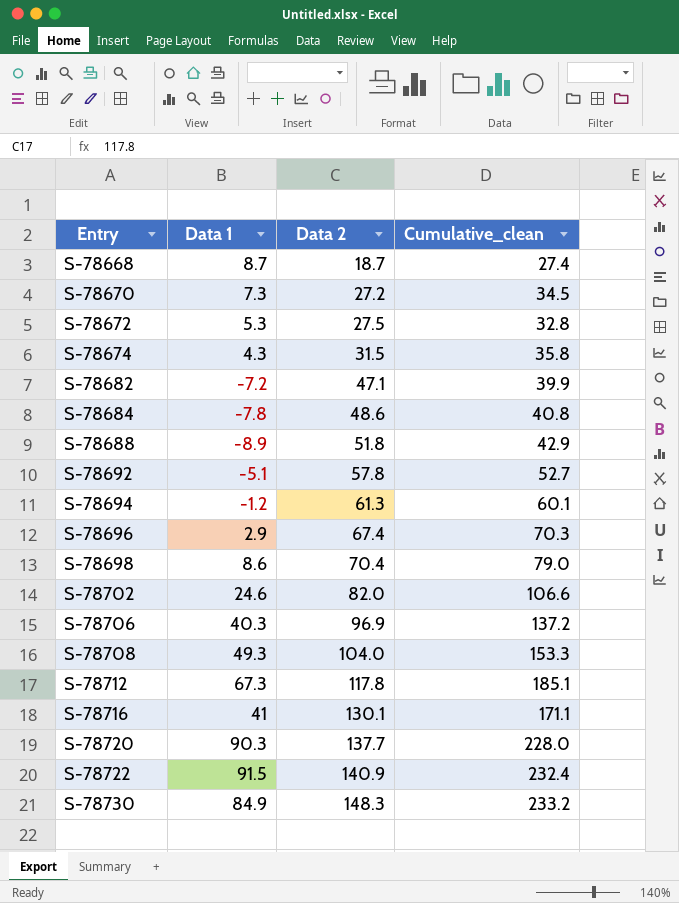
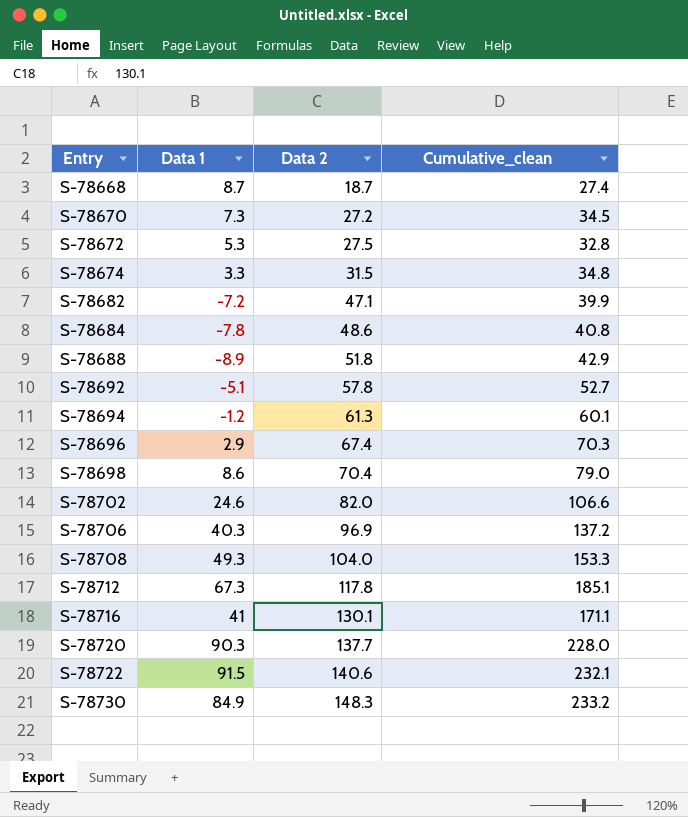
S-78674 | Data 1: 4.3 -> 3.3
S-78674 | Cumulative_clean: 35.8 -> 34.8
S-78722 | Data 2: 140.9 -> 140.6
S-78722 | Cumulative_clean: 232.4 -> 232.1

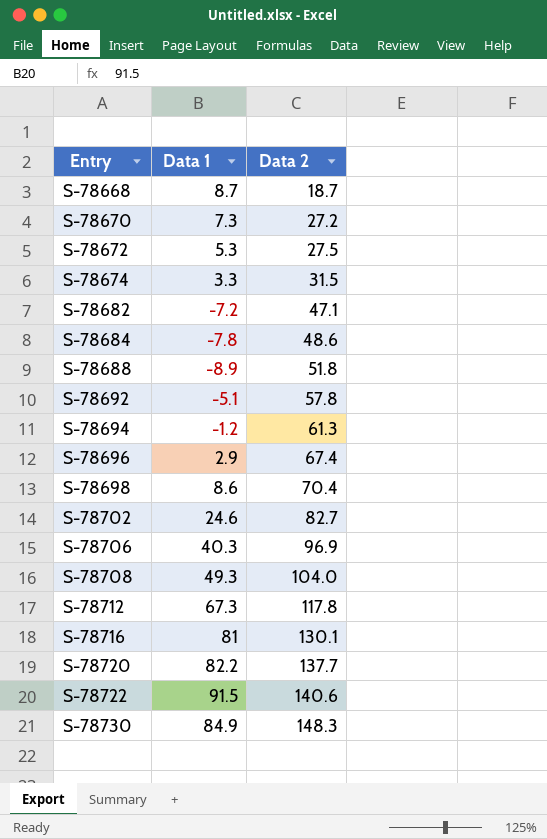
column Cumulative_clean | formula: [Data 1] + [Data 2] -> none
S-78702 | Data 2: 82.0 -> 82.7
S-78716 | Data 1: 41 -> 81
S-78720 | Data 1: 90.3 -> 82.2

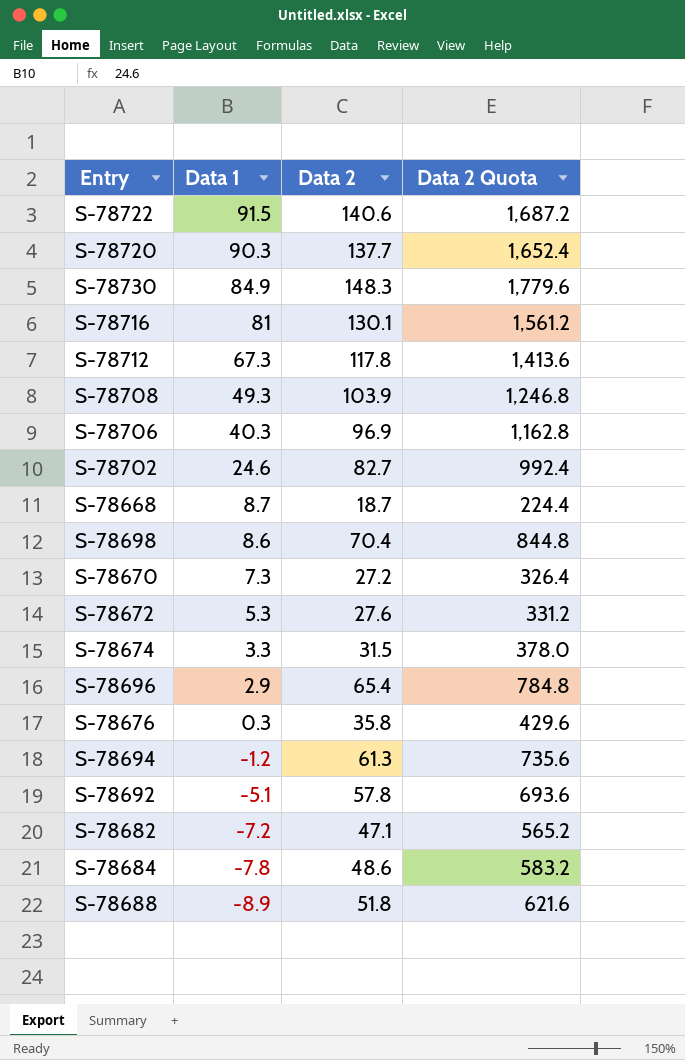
row order: Entry ascending -> Data 1 descending
column Data 2 Quota | formula: none -> [Data 2] * 12
S-78720 | Data 1: 82.2 -> 90.3
S-78708 | Data 2: 104.0 -> 103.9
S-78672 | Data 2: 27.5 -> 27.6
S-78696 | Data 2: 67.4 -> 65.4
row S-78676: none -> 0.3 | 35.8 | 429.6

